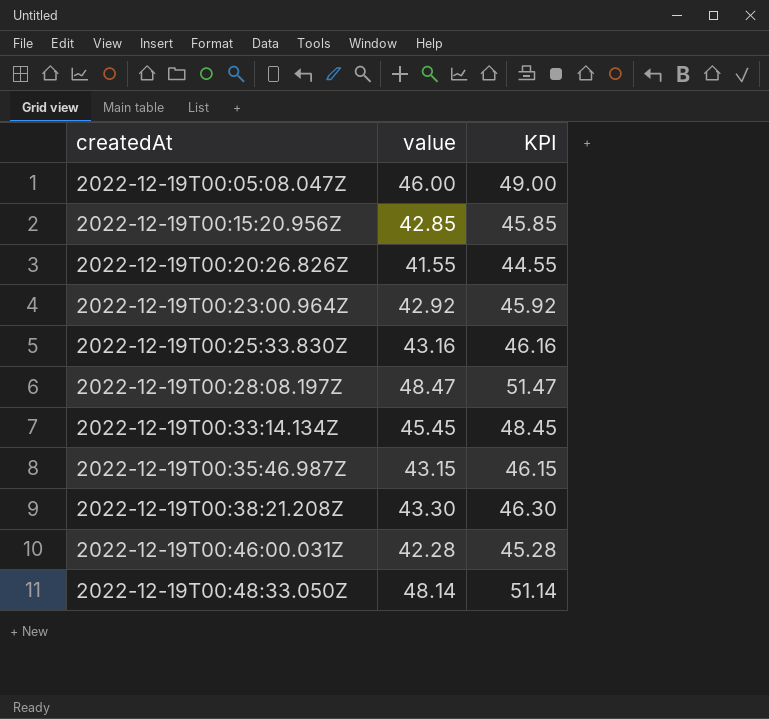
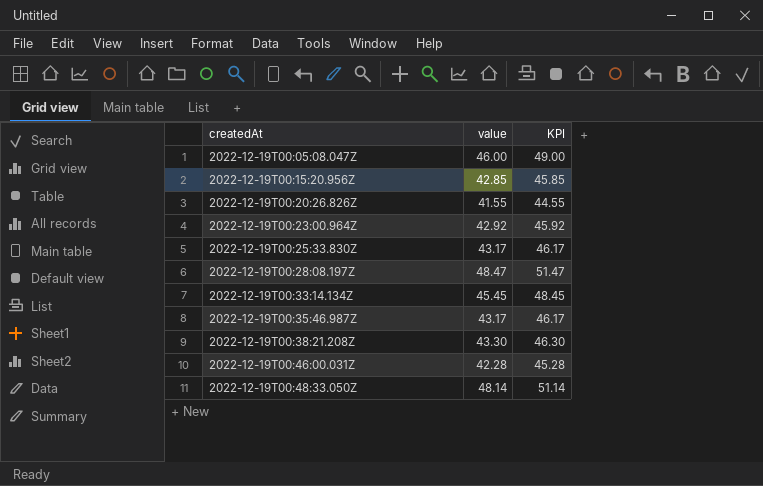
2022-12-19T00:25:33.830Z | value: 43.16 -> 43.17
2022-12-19T00:25:33.830Z | KPI: 46.16 -> 46.17
2022-12-19T00:35:46.987Z | value: 43.15 -> 43.17
2022-12-19T00:35:46.987Z | KPI: 46.15 -> 46.17

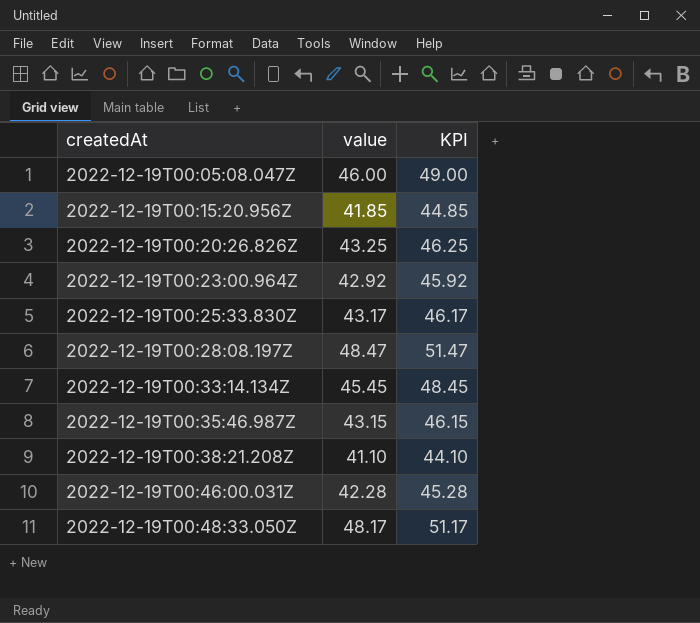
2022-12-19T00:15:20.956Z | value: 42.85 -> 41.85
2022-12-19T00:15:20.956Z | KPI: 45.85 -> 44.85
2022-12-19T00:20:26.826Z | value: 41.55 -> 43.25
2022-12-19T00:20:26.826Z | KPI: 44.55 -> 46.25
2022-12-19T00:35:46.987Z | value: 43.17 -> 43.15
2022-12-19T00:35:46.987Z | KPI: 46.17 -> 46.15
2022-12-19T00:38:21.208Z | value: 43.30 -> 41.10
2022-12-19T00:38:21.208Z | KPI: 46.30 -> 44.10
2022-12-19T00:48:33.050Z | value: 48.14 -> 48.17
2022-12-19T00:48:33.050Z | KPI: 51.14 -> 51.17

